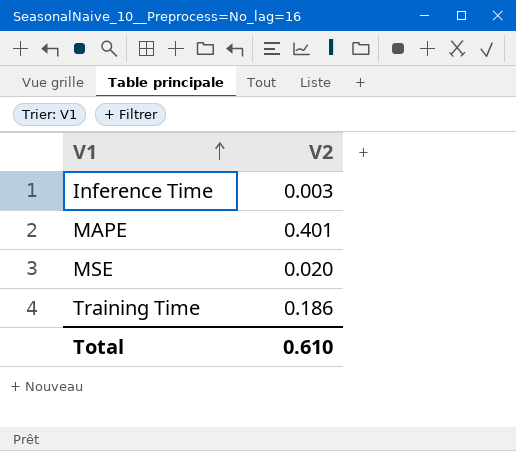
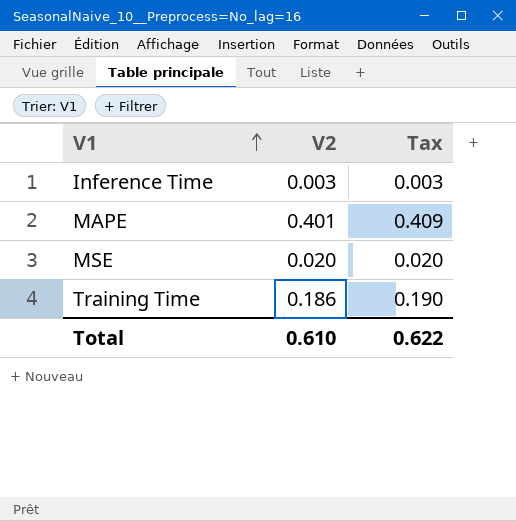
column Tax | formula: none -> [V2] * 1.02

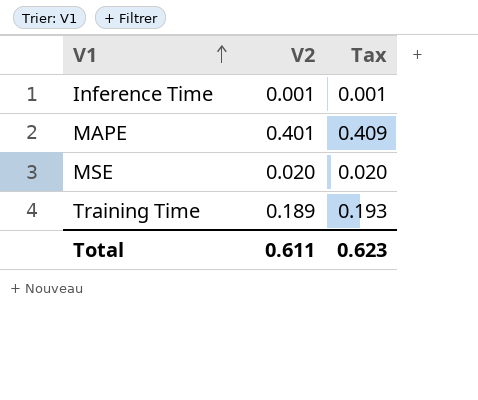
Inference Time | V2: 0.003 -> 0.001
Inference Time | Tax: 0.003 -> 0.001
Training Time | V2: 0.186 -> 0.189
Training Time | Tax: 0.190 -> 0.193
Total | V2: 0.610 -> 0.611
Total | Tax: 0.622 -> 0.623

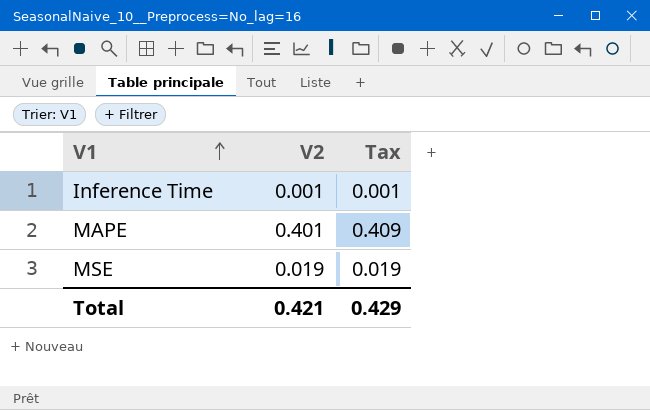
row Training Time: 0.189 | 0.193 -> none
MSE | V2: 0.020 -> 0.019
MSE | Tax: 0.020 -> 0.019
Total | V2: 0.611 -> 0.421
Total | Tax: 0.623 -> 0.429

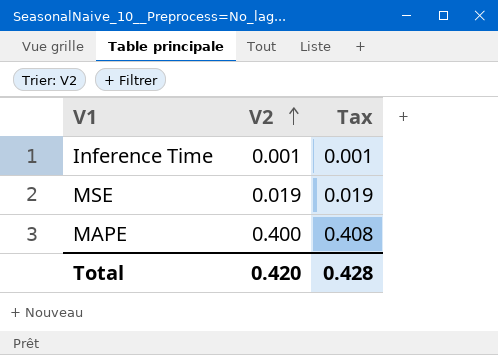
row order: V1 ascending -> V2 ascending
MAPE | V2: 0.401 -> 0.400
MAPE | Tax: 0.409 -> 0.408
Total | V2: 0.421 -> 0.420
Total | Tax: 0.429 -> 0.428

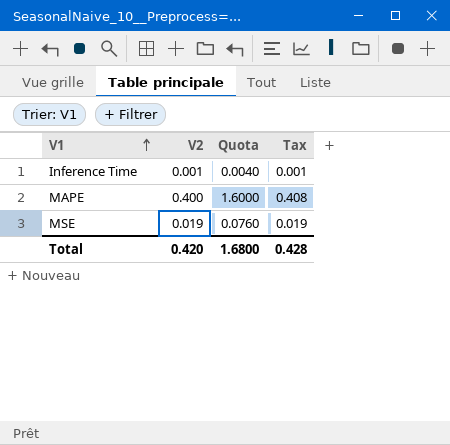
row order: V2 ascending -> V1 ascending
column Quota | formula: none -> [V2] * 4

